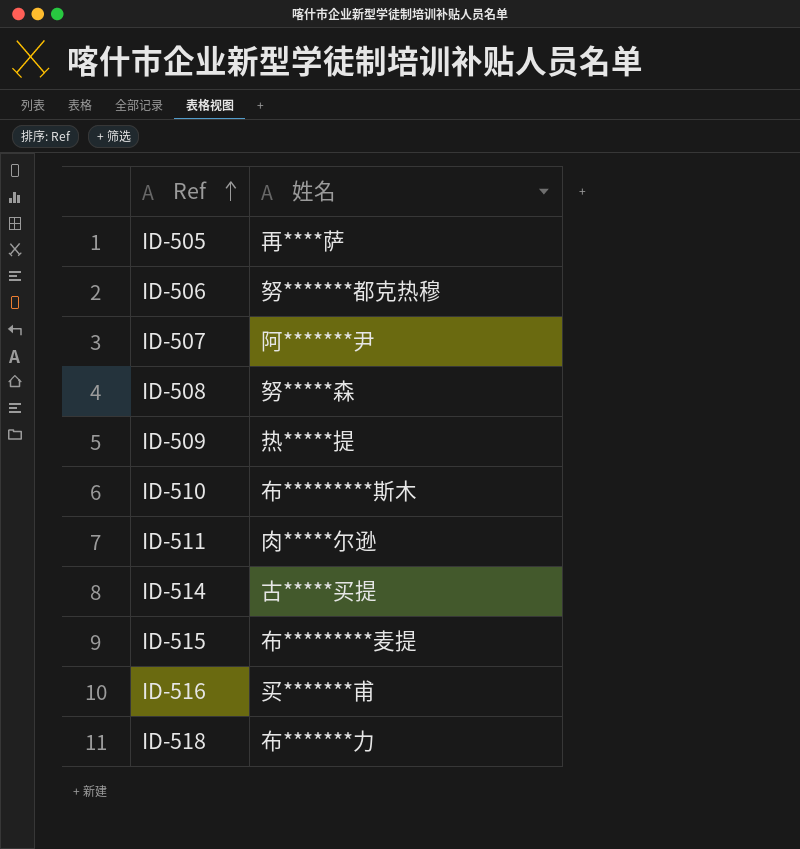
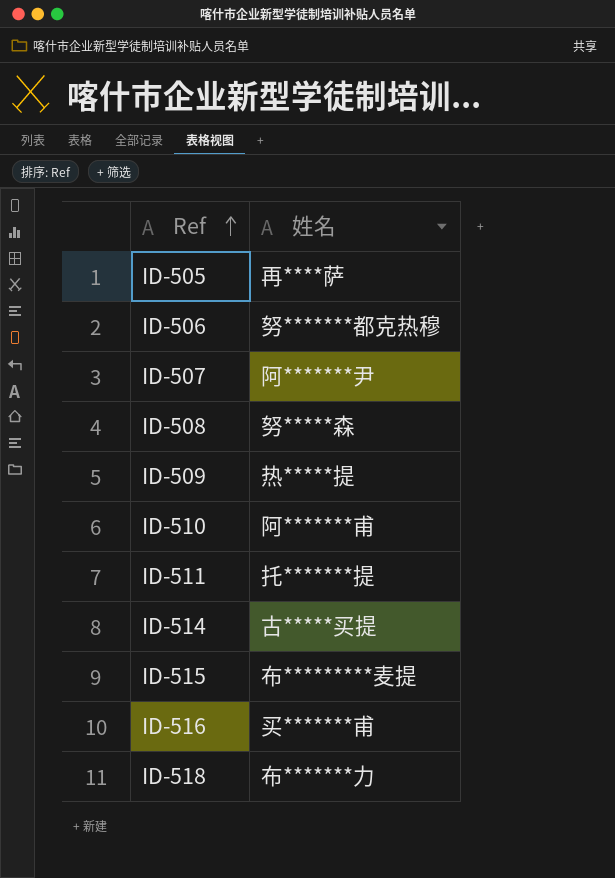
ID-510 | 姓名: 布*********斯木 -> 阿*******甫
ID-511 | 姓名: 肉*****尔逊 -> 托*******提

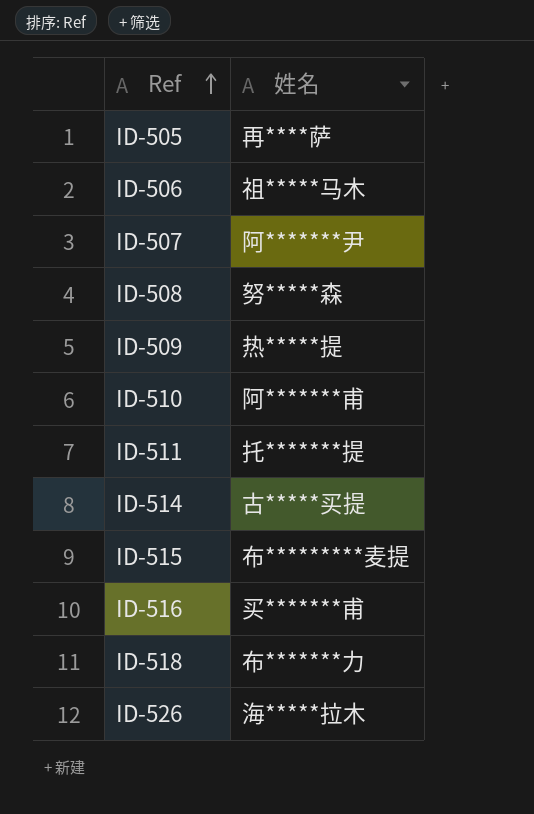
ID-506 | 姓名: 努*******都克热穆 -> 祖*****马木
row ID-526: none -> 海*****拉木

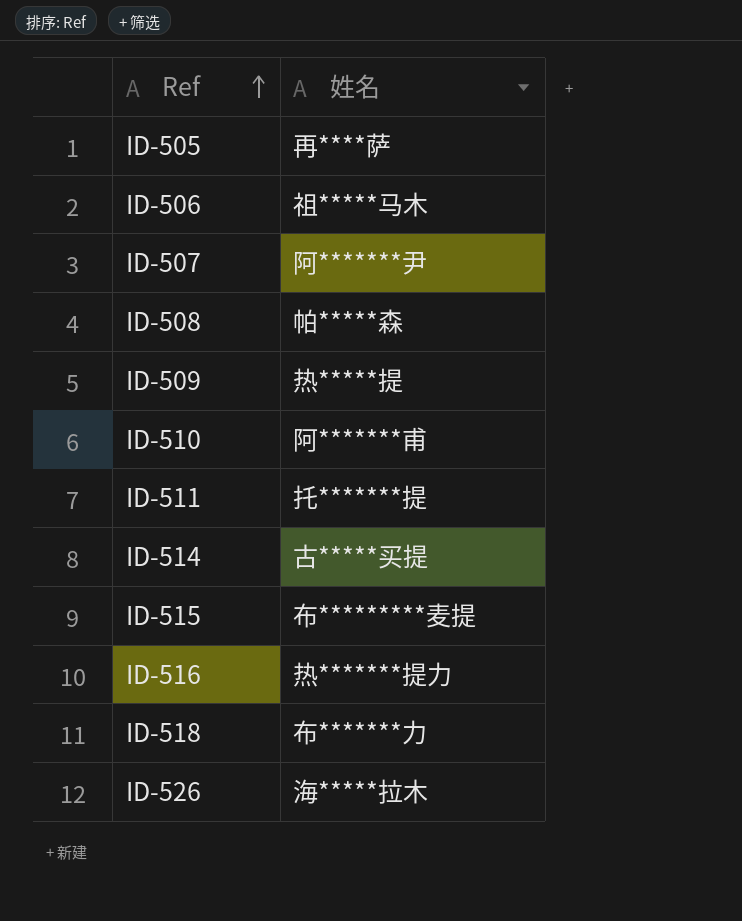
ID-508 | 姓名: 努*****森 -> 帕*****森
ID-516 | 姓名: 买*******甫 -> 热*******提力

